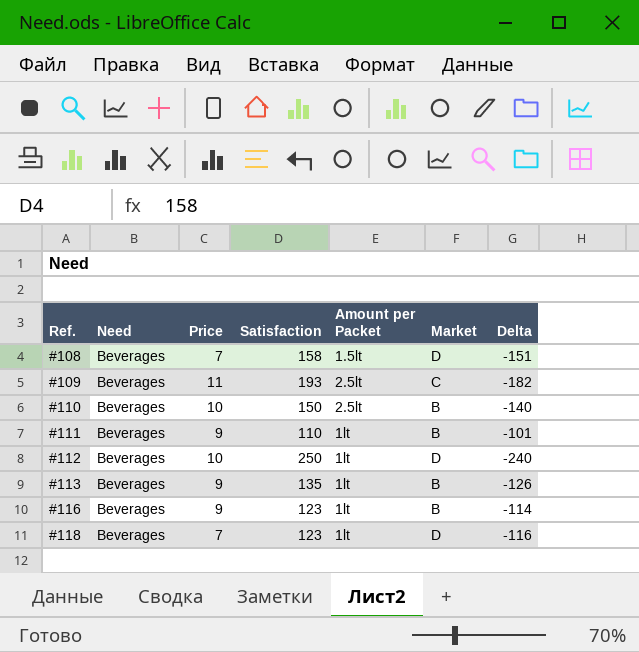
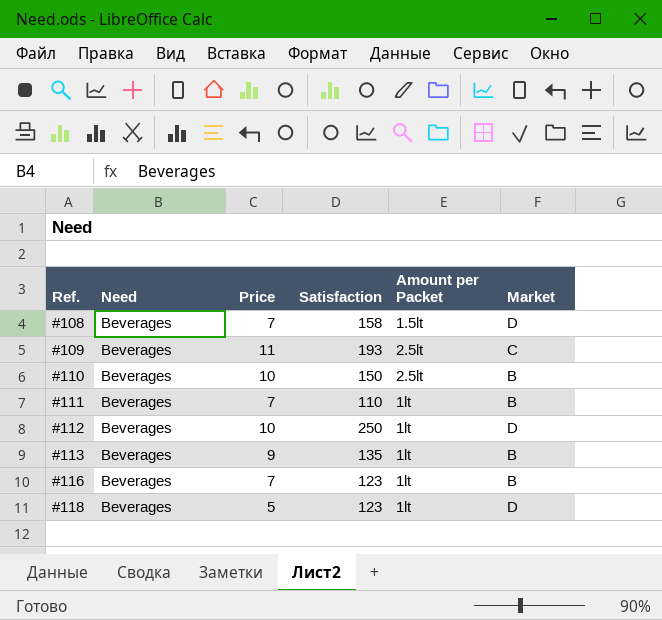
column Delta | formula: [Price] - [Satisfaction] -> none
#111 | Price: 9 -> 7
#116 | Price: 9 -> 7
#118 | Price: 7 -> 5

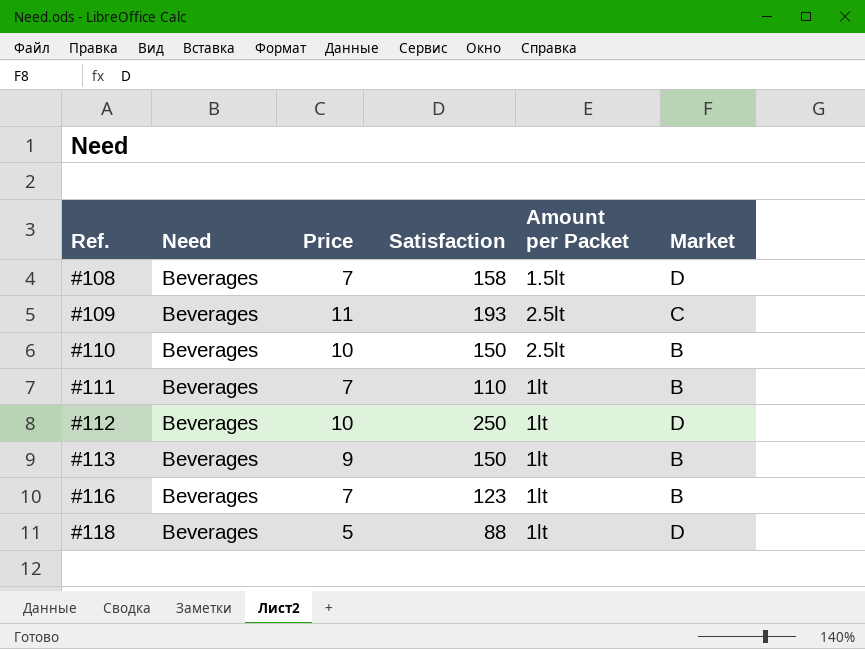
#113 | Satisfaction: 135 -> 150
#118 | Satisfaction: 123 -> 88

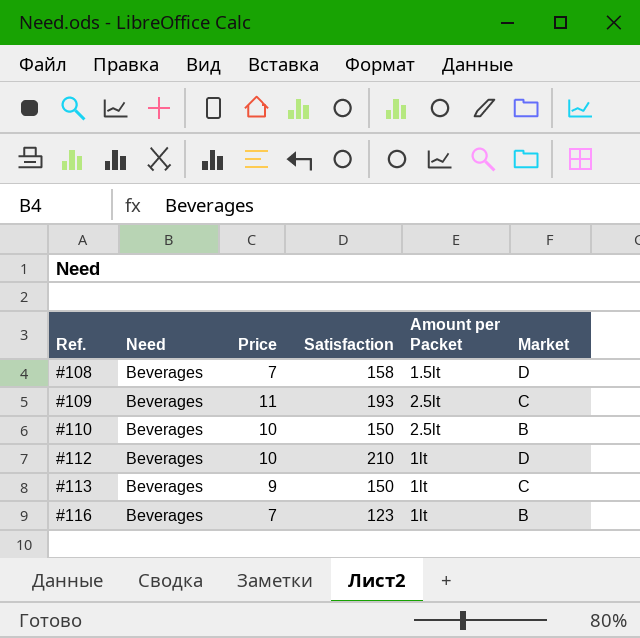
row #111: Beverages | 7 | 110 | 1lt | B -> none
row #118: Beverages | 5 | 88 | 1lt | D -> none
#112 | Satisfaction: 250 -> 210
#113 | Market: B -> C

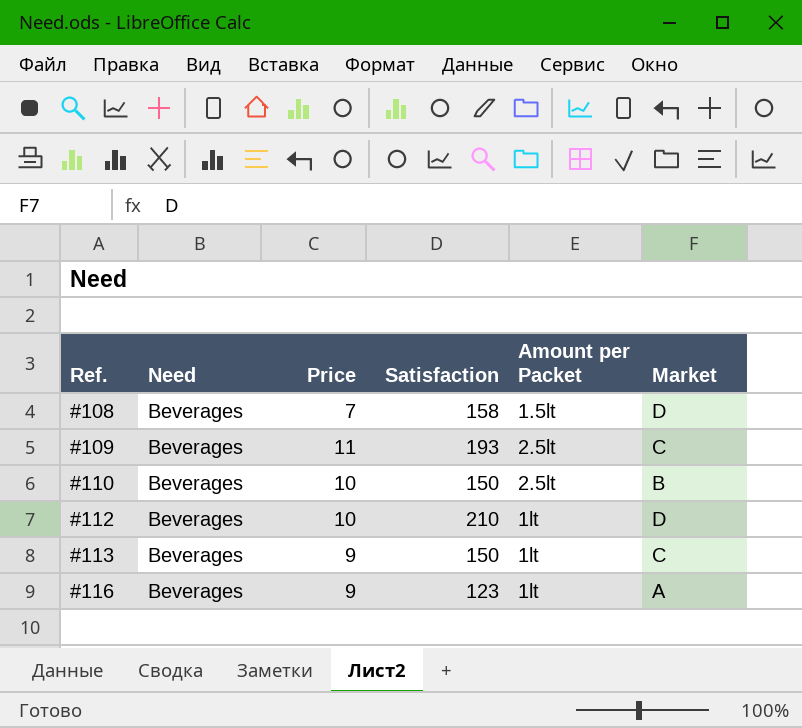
#116 | Price: 7 -> 9
#116 | Market: B -> A

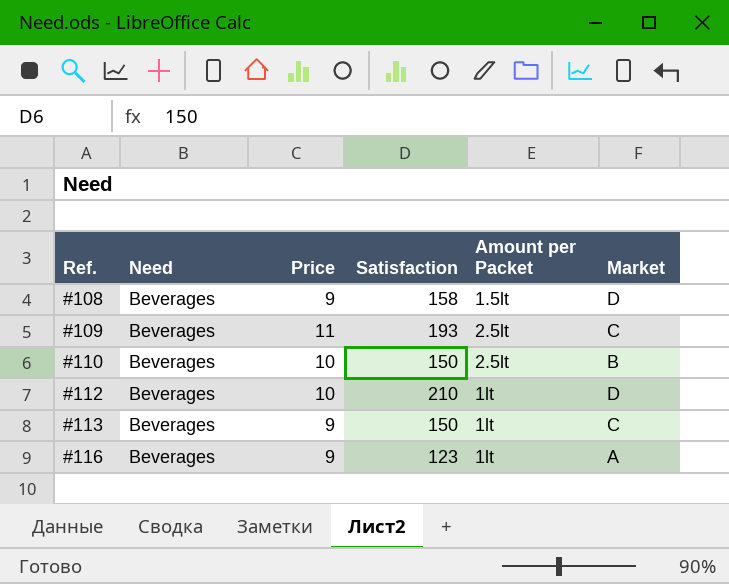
#108 | Price: 7 -> 9

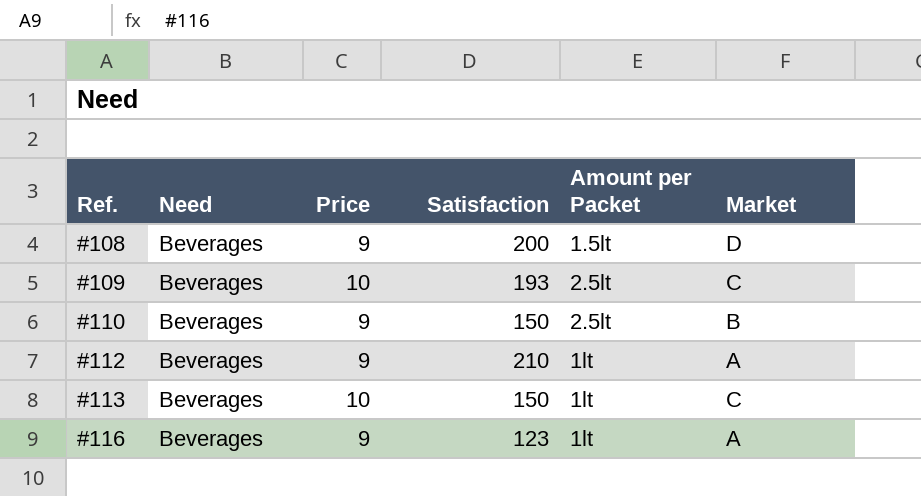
#108 | Satisfaction: 158 -> 200
#109 | Price: 11 -> 10
#110 | Price: 10 -> 9
#112 | Price: 10 -> 9
#112 | Market: D -> A
#113 | Price: 9 -> 10

